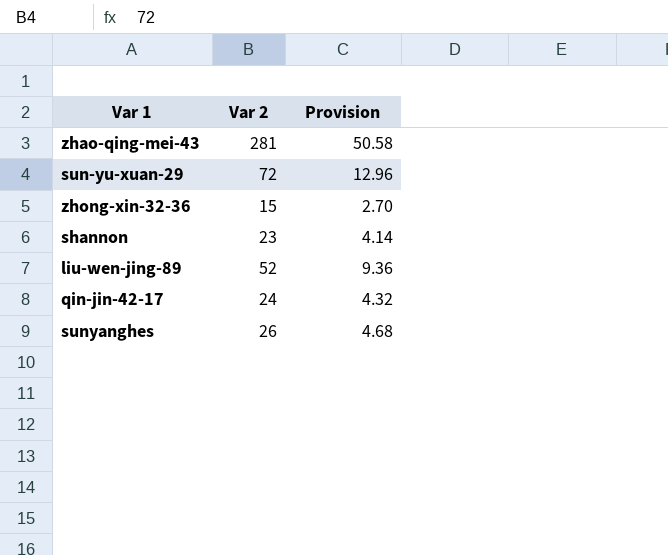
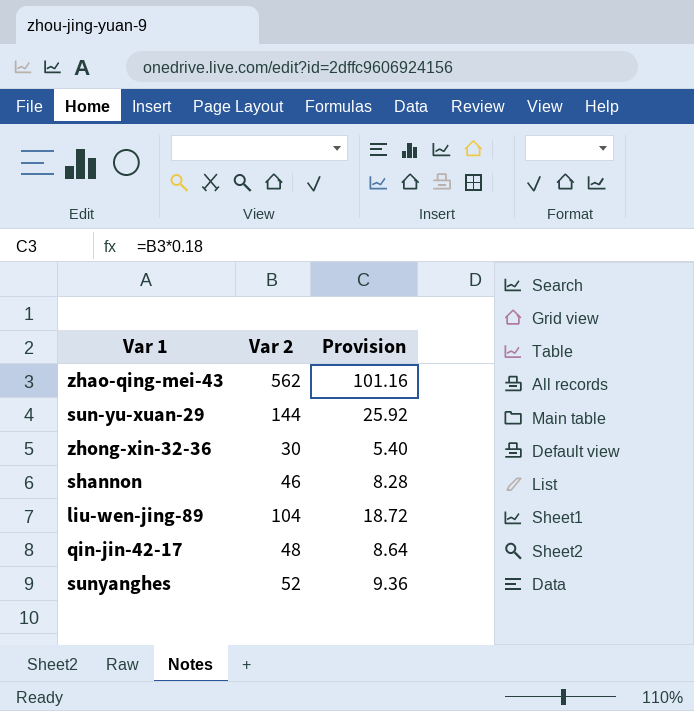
zhao-qing-mei-43 | Var 2: 281 -> 562
zhao-qing-mei-43 | Provision: 50.58 -> 101.16
sun-yu-xuan-29 | Var 2: 72 -> 144
sun-yu-xuan-29 | Provision: 12.96 -> 25.92
zhong-xin-32-36 | Var 2: 15 -> 30
zhong-xin-32-36 | Provision: 2.70 -> 5.40
shannon | Var 2: 23 -> 46
shannon | Provision: 4.14 -> 8.28
liu-wen-jing-89 | Var 2: 52 -> 104
liu-wen-jing-89 | Provision: 9.36 -> 18.72
qin-jin-42-17 | Var 2: 24 -> 48
qin-jin-42-17 | Provision: 4.32 -> 8.64
sunyanghes | Var 2: 26 -> 52
sunyanghes | Provision: 4.68 -> 9.36

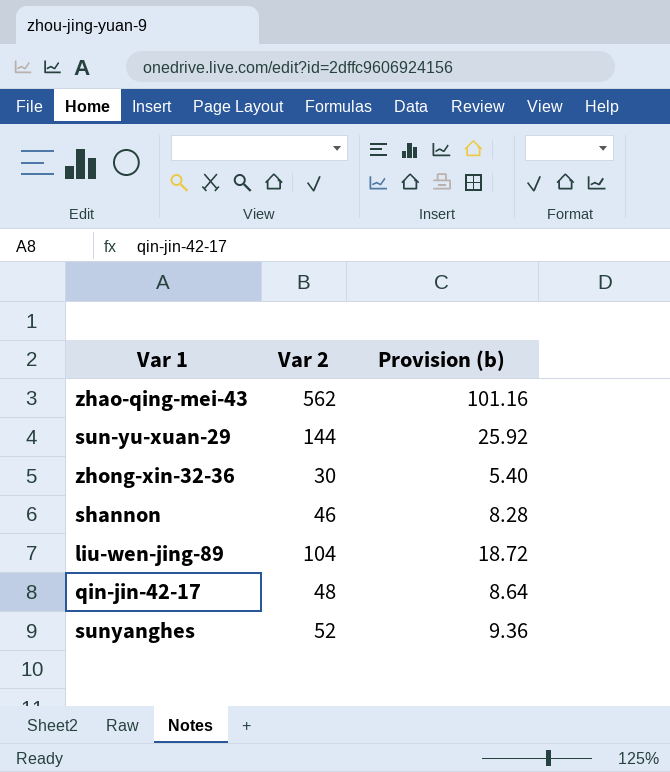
column name: Provision -> Provision (b)

